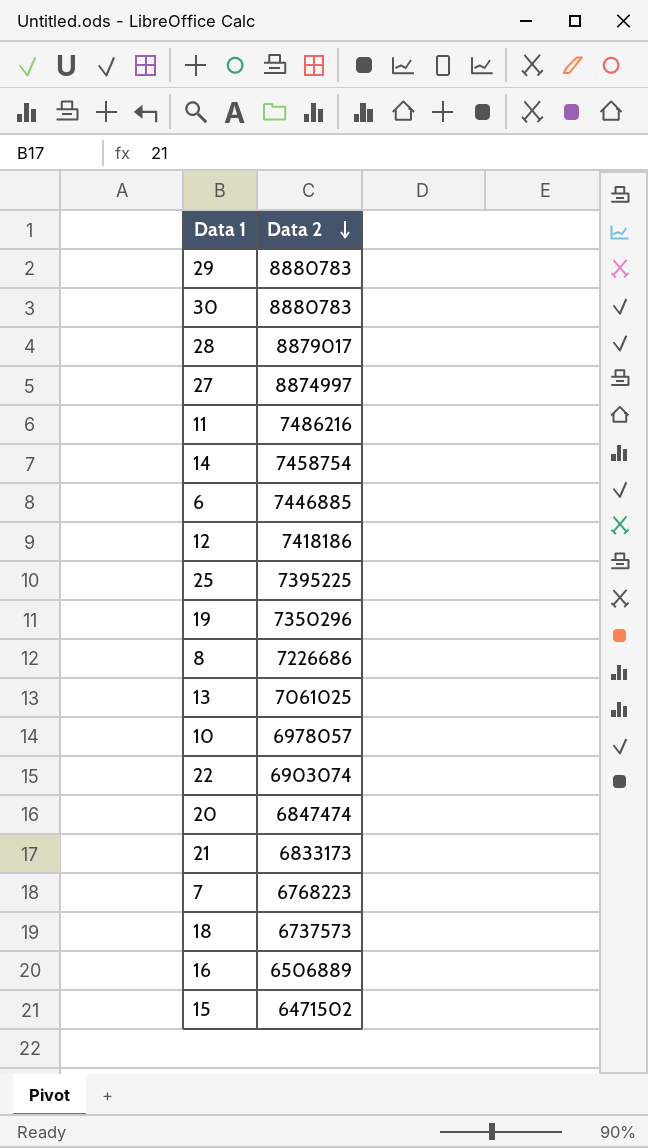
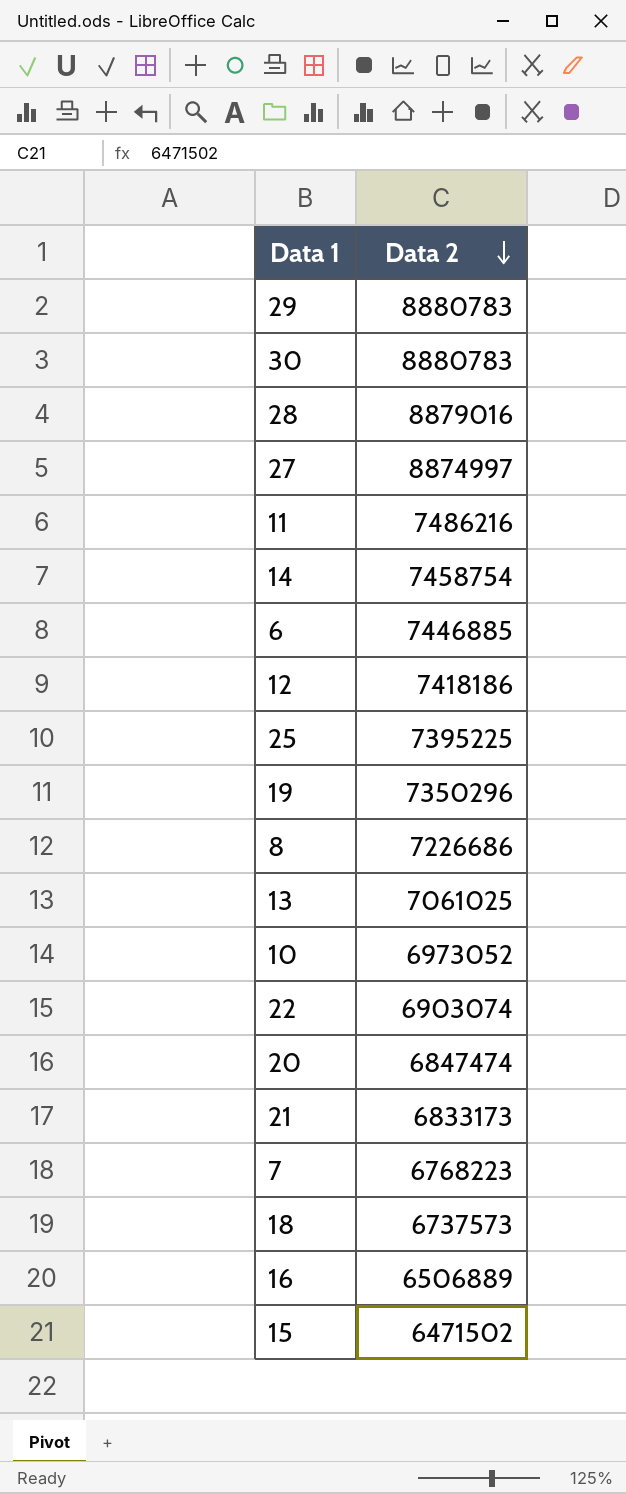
28 | Data 2: 8879017 -> 8879016
10 | Data 2: 6978057 -> 6973052

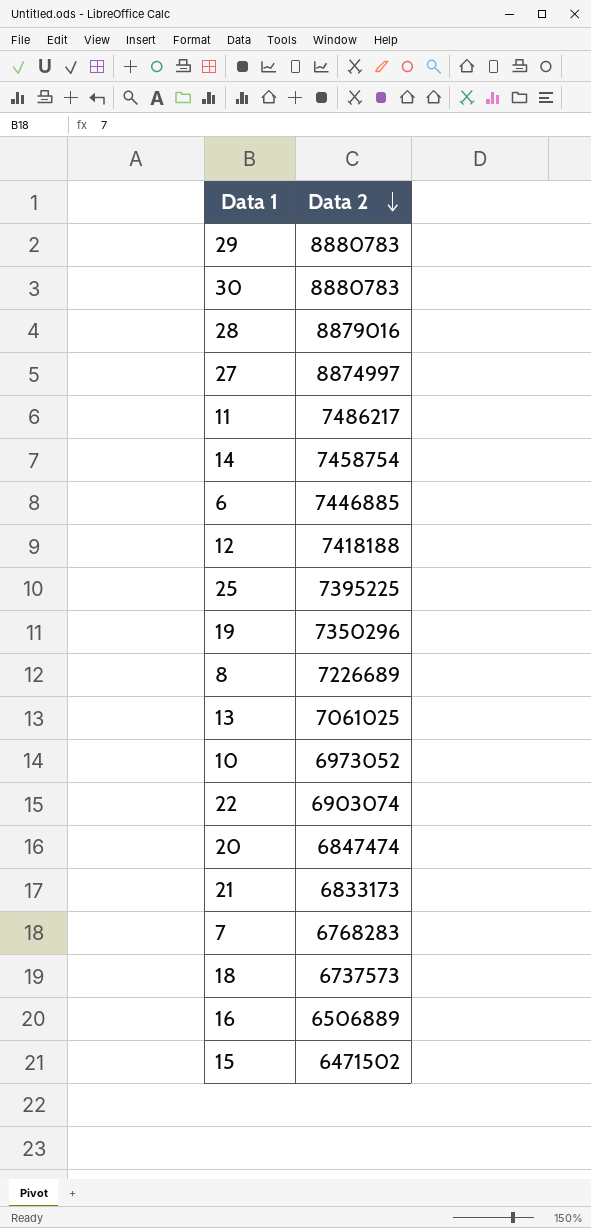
11 | Data 2: 7486216 -> 7486217
12 | Data 2: 7418186 -> 7418188
8 | Data 2: 7226686 -> 7226689
7 | Data 2: 6768223 -> 6768283

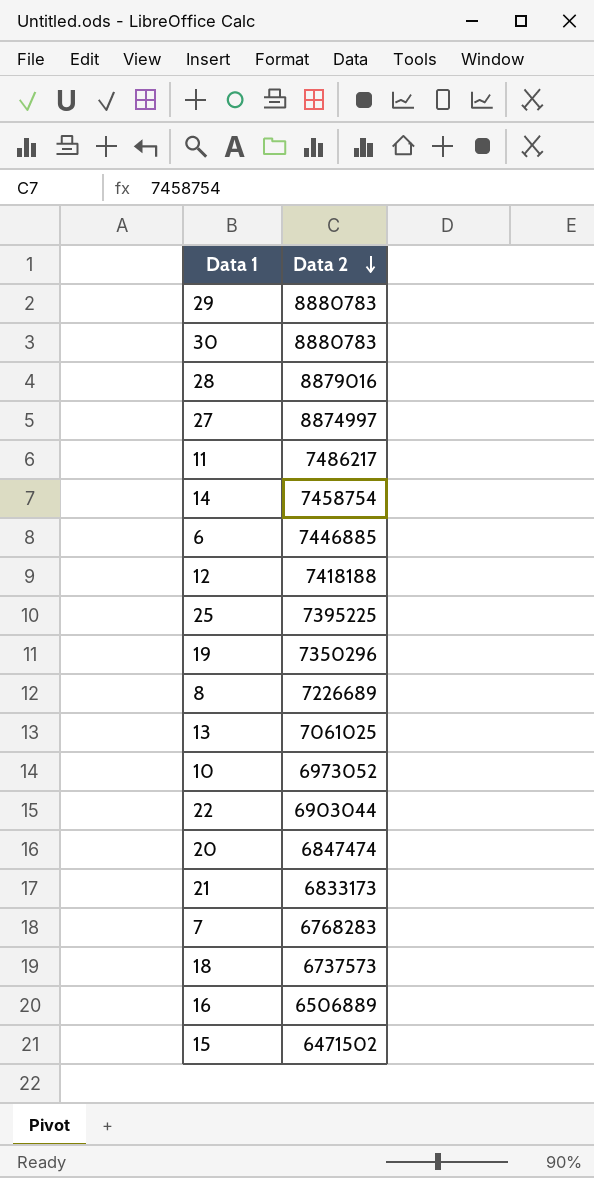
22 | Data 2: 6903074 -> 6903044

